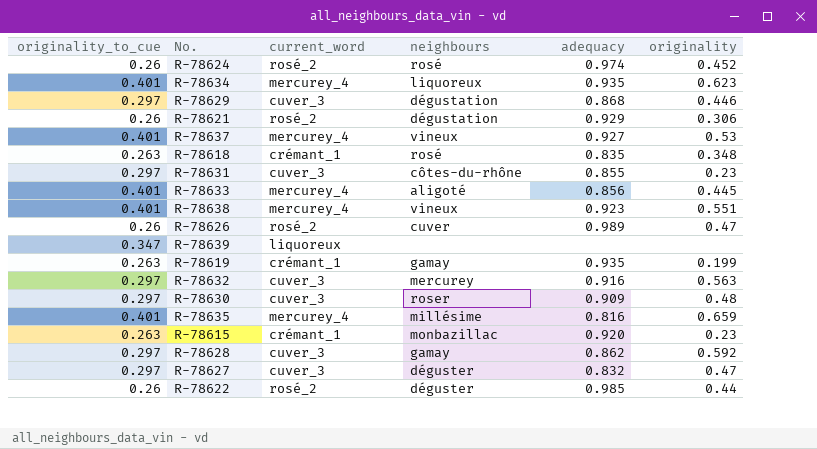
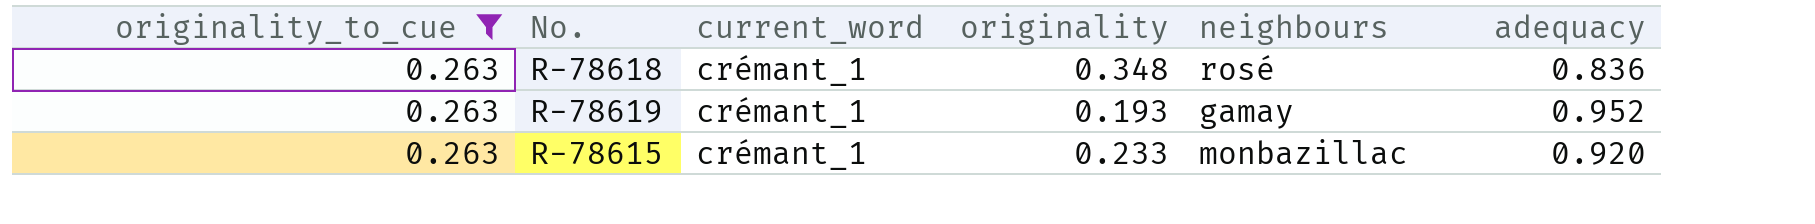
filter: none -> originality_to_cue = 0.263
column originality | position: 6 -> 4
R-78618 | adequacy: 0.835 -> 0.836
R-78619 | originality: 0.199 -> 0.193
R-78619 | adequacy: 0.935 -> 0.952
R-78615 | originality: 0.23 -> 0.233

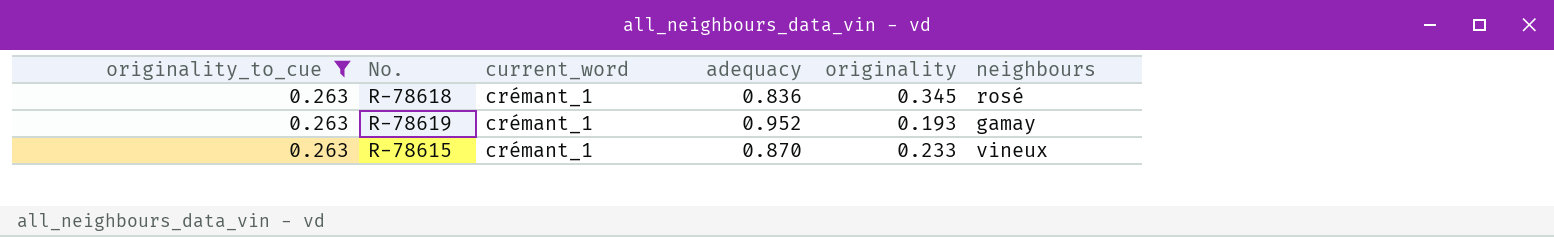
column adequacy | position: 6 -> 4
R-78618 | originality: 0.348 -> 0.345
R-78615 | adequacy: 0.920 -> 0.870
R-78615 | neighbours: monbazillac -> vineux

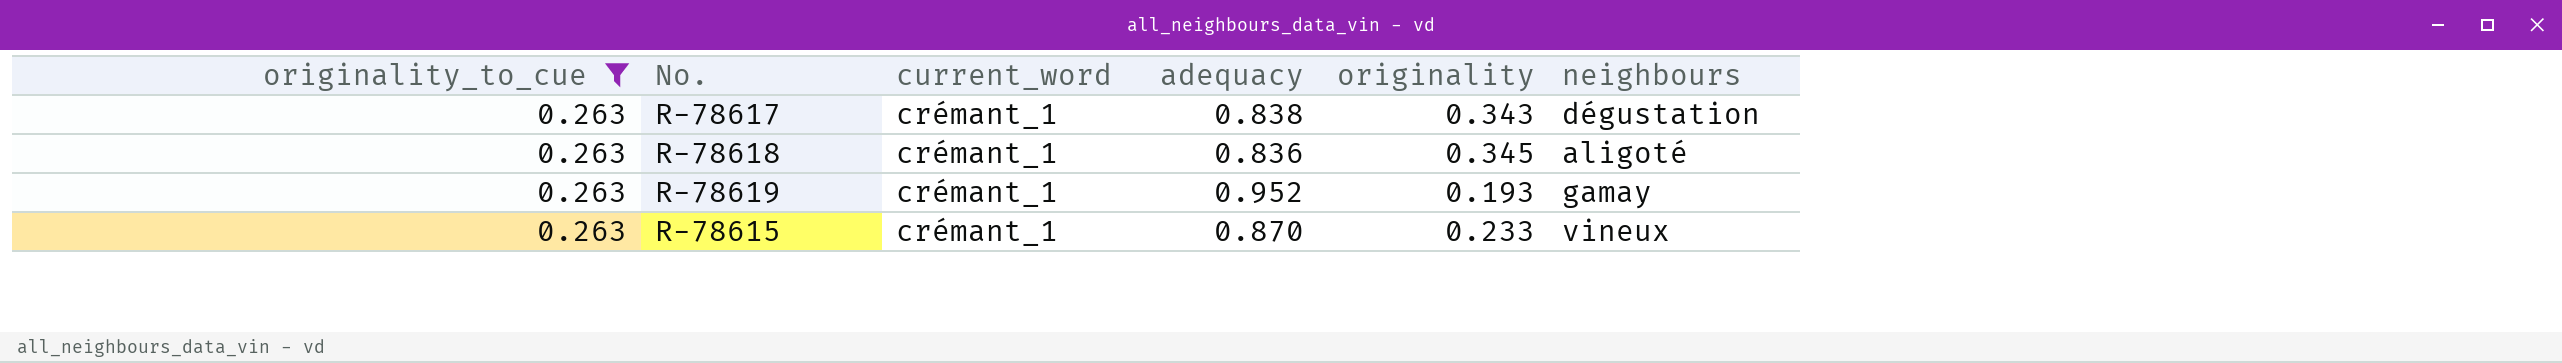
row R-78617: none -> 0.263 | crémant_1 | 0.838 | 0.343 | dégustation
R-78618 | neighbours: rosé -> aligoté

